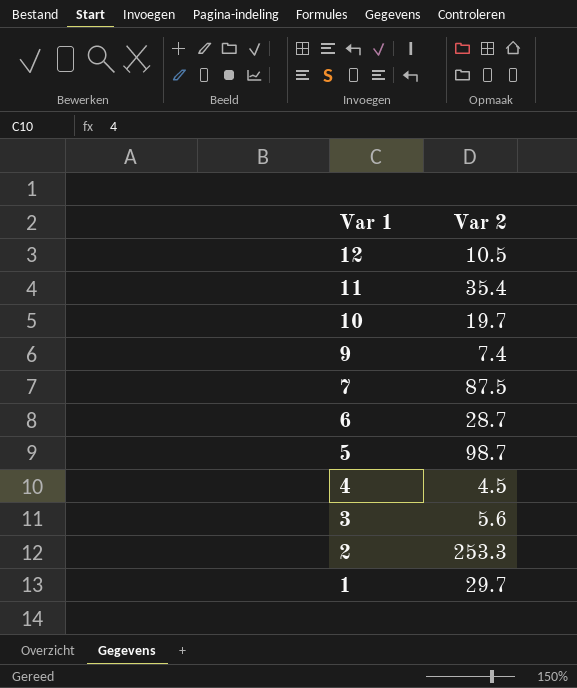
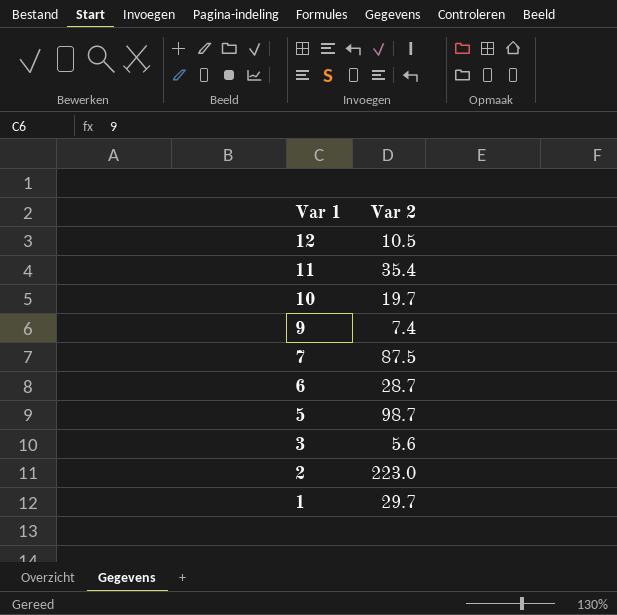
row 4: 4.5 -> none
2 | Var 2: 253.3 -> 223.0

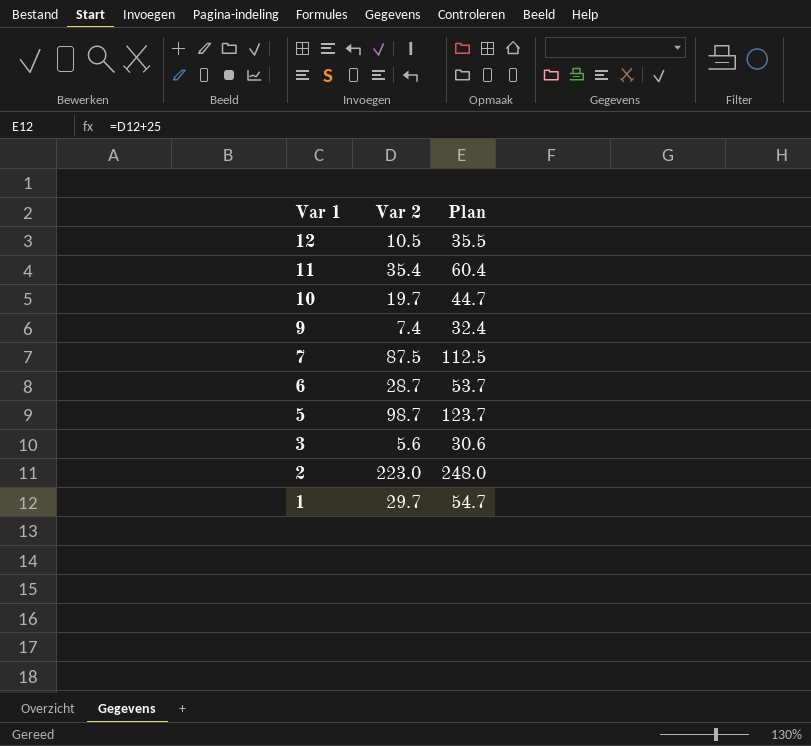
column Plan | formula: none -> [Var 2] + 25

